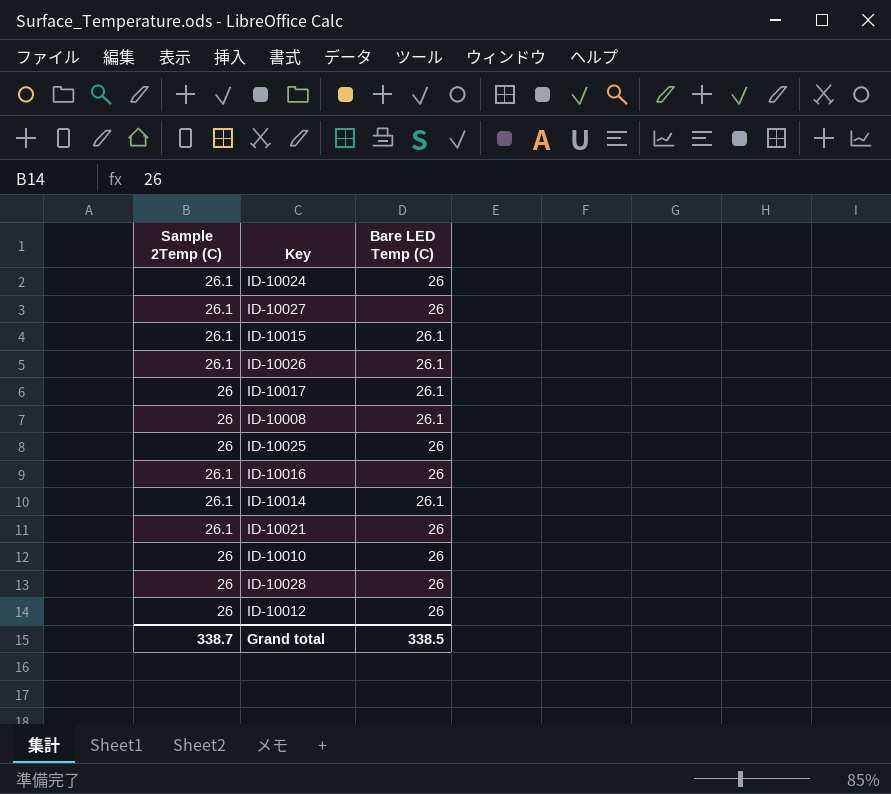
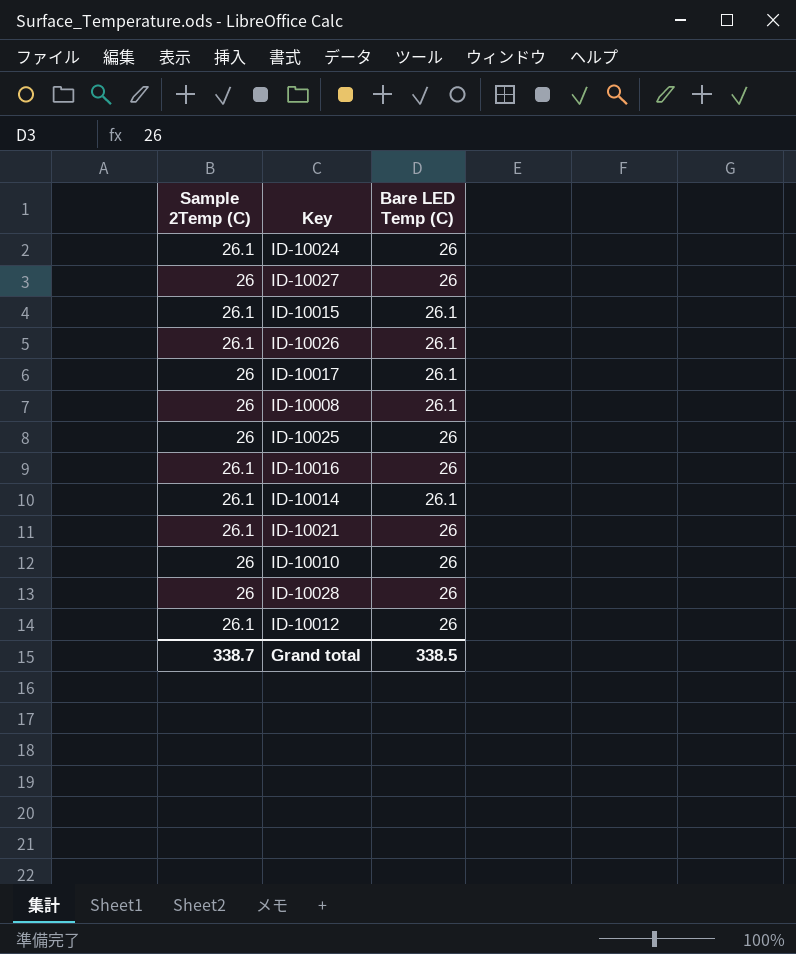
ID-10027 | Sample 2Temp (C): 26.1 -> 26
ID-10012 | Sample 2Temp (C): 26 -> 26.1

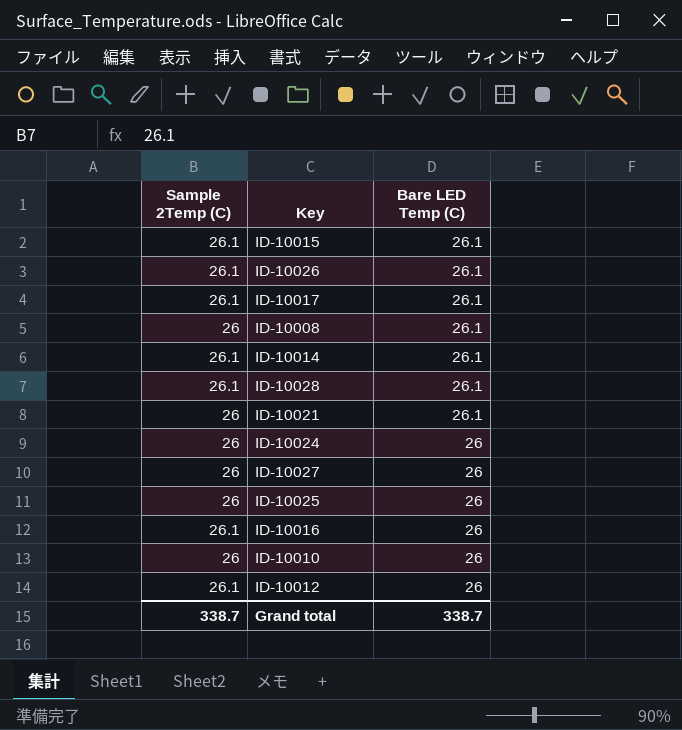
row order: none -> Bare LED Temp (C) descending
ID-10017 | Sample 2Temp (C): 26 -> 26.1
ID-10028 | Sample 2Temp (C): 26 -> 26.1
ID-10028 | Bare LED Temp (C): 26 -> 26.1
ID-10021 | Sample 2Temp (C): 26.1 -> 26
ID-10021 | Bare LED Temp (C): 26 -> 26.1
ID-10024 | Sample 2Temp (C): 26.1 -> 26
Grand total | Bare LED Temp (C): 338.5 -> 338.7

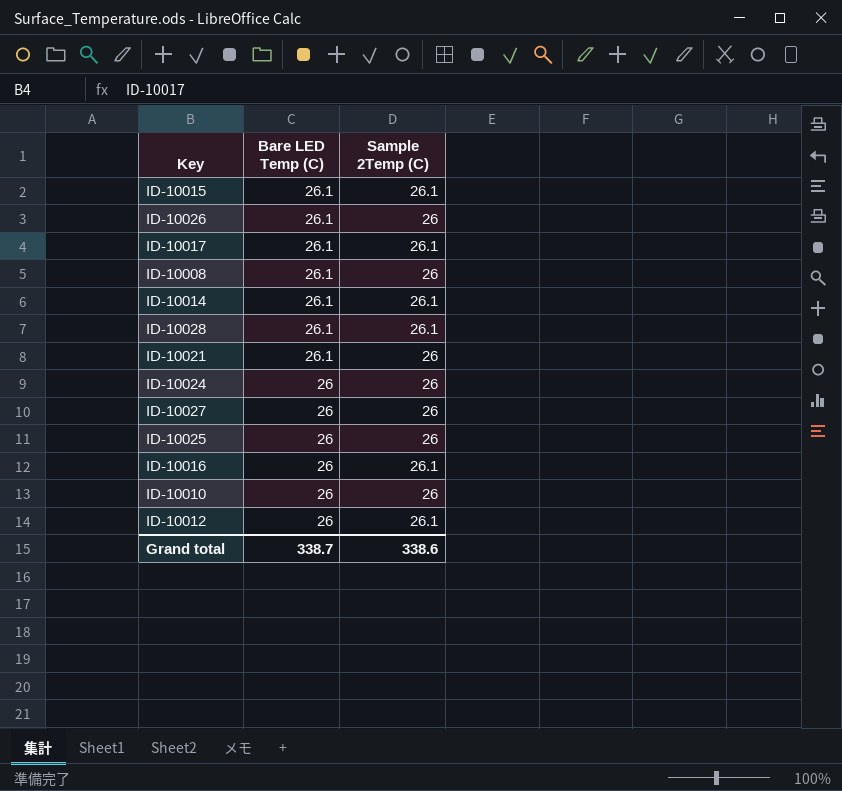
column Sample 2Temp (C) | position: 1 -> 3
ID-10026 | Sample 2Temp (C): 26.1 -> 26
Grand total | Sample 2Temp (C): 338.7 -> 338.6

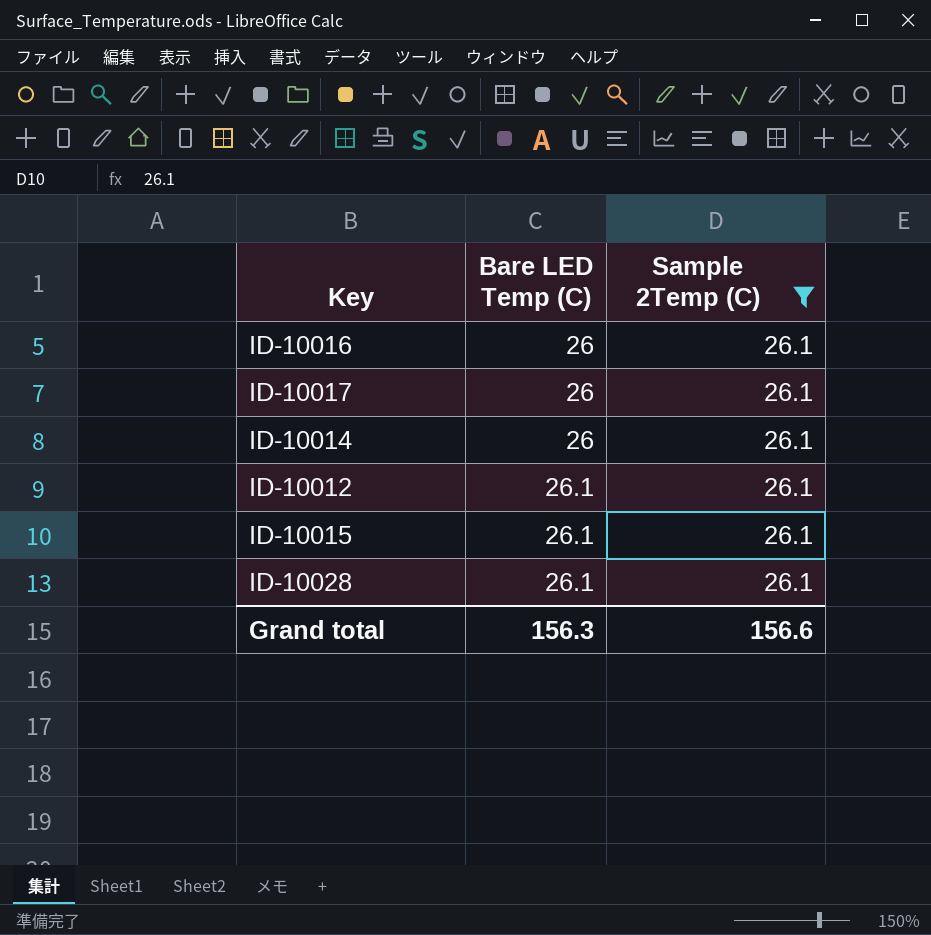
filter: none -> Sample 2Temp (C) = 26.1
row order: Bare LED Temp (C) descending -> Bare LED Temp (C) ascending
ID-10017 | Bare LED Temp (C): 26.1 -> 26
ID-10014 | Bare LED Temp (C): 26.1 -> 26
ID-10012 | Bare LED Temp (C): 26 -> 26.1
Grand total | Bare LED Temp (C): 338.7 -> 156.3
Grand total | Sample 2Temp (C): 338.6 -> 156.6

